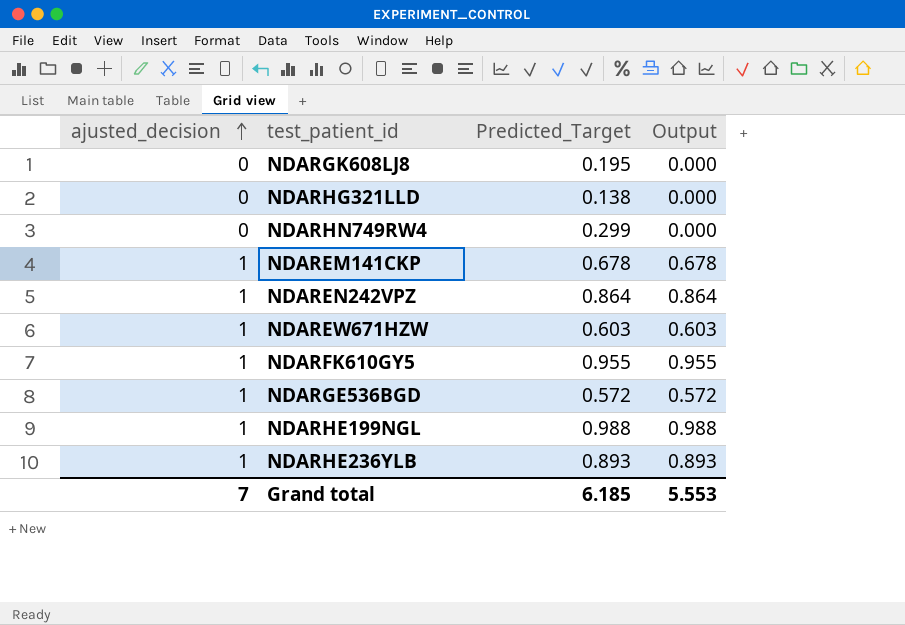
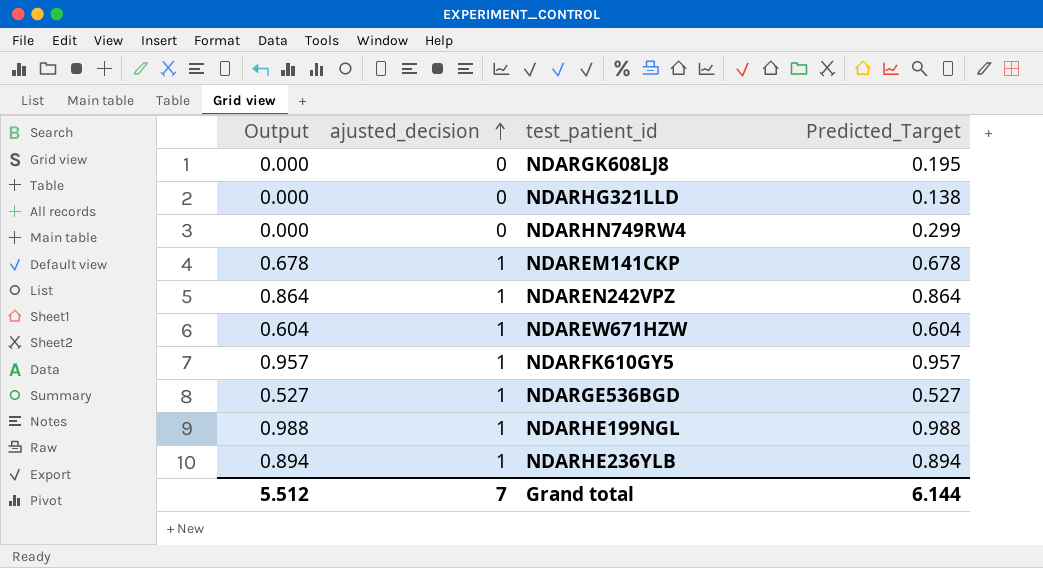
column Output | position: 4 -> 1
NDAREW671HZW | Output: 0.603 -> 0.604
NDAREW671HZW | Predicted_Target: 0.603 -> 0.604
NDARFK610GY5 | Output: 0.955 -> 0.957
NDARFK610GY5 | Predicted_Target: 0.955 -> 0.957
NDARGE536BGD | Output: 0.572 -> 0.527
NDARGE536BGD | Predicted_Target: 0.572 -> 0.527
NDARHE236YLB | Output: 0.893 -> 0.894
NDARHE236YLB | Predicted_Target: 0.893 -> 0.894
Grand total | Output: 5.553 -> 5.512
Grand total | Predicted_Target: 6.185 -> 6.144

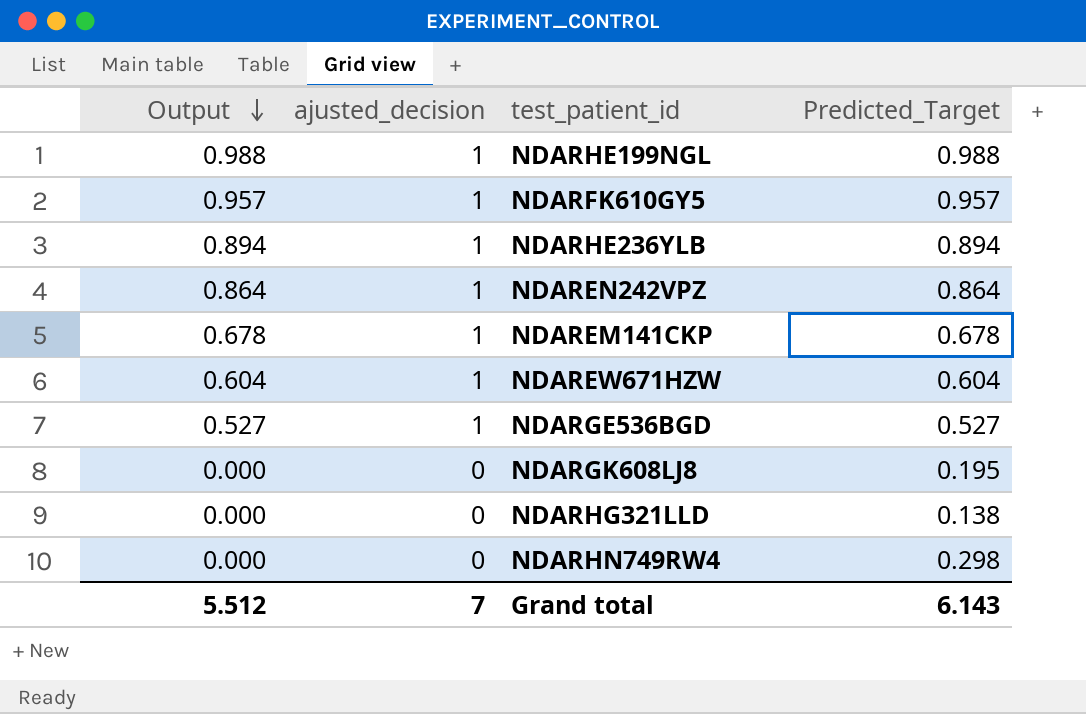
row order: ajusted_decision ascending -> Output descending
NDARHN749RW4 | Predicted_Target: 0.299 -> 0.298
Grand total | Predicted_Target: 6.144 -> 6.143

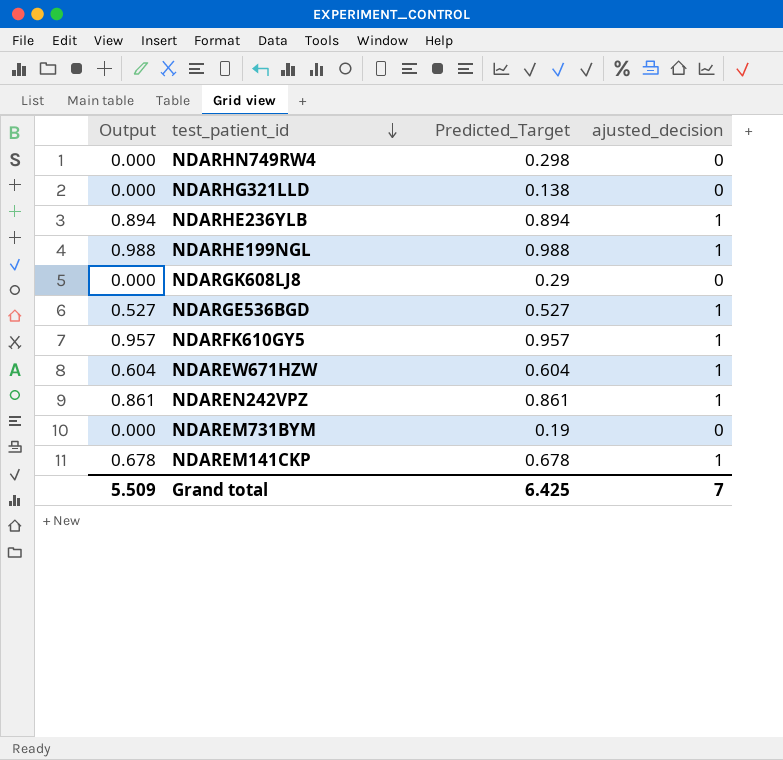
row order: Output descending -> test_patient_id descending
column ajusted_decision | position: 2 -> 4
NDARGK608LJ8 | Predicted_Target: 0.195 -> 0.29
NDAREN242VPZ | Output: 0.864 -> 0.861
NDAREN242VPZ | Predicted_Target: 0.864 -> 0.861
row NDAREM731BYM: none -> 0.000 | 0.19 | 0
Grand total | Output: 5.512 -> 5.509
Grand total | Predicted_Target: 6.143 -> 6.425

